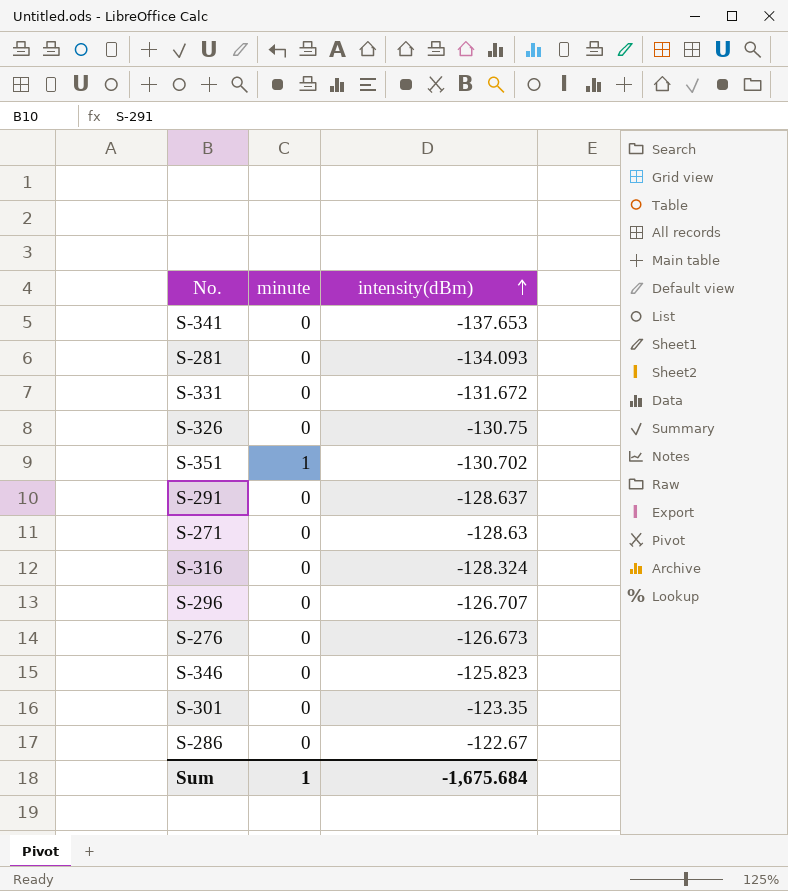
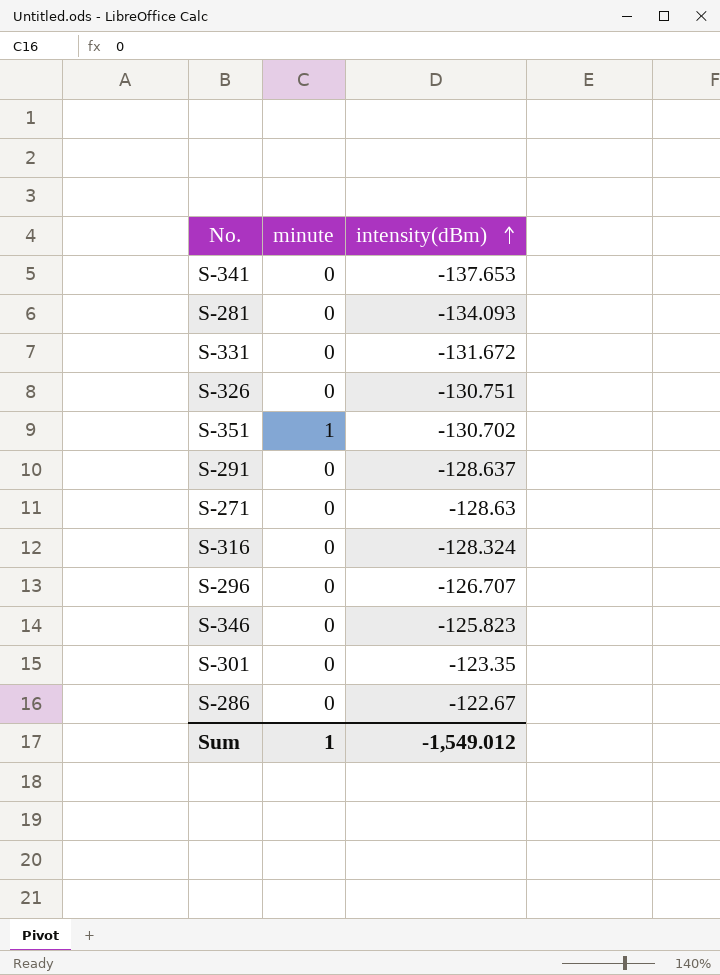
row S-276: 0 | -126.673 -> none
S-326 | intensity(dBm): -130.75 -> -130.751
Sum | intensity(dBm): -1,675.684 -> -1,549.012

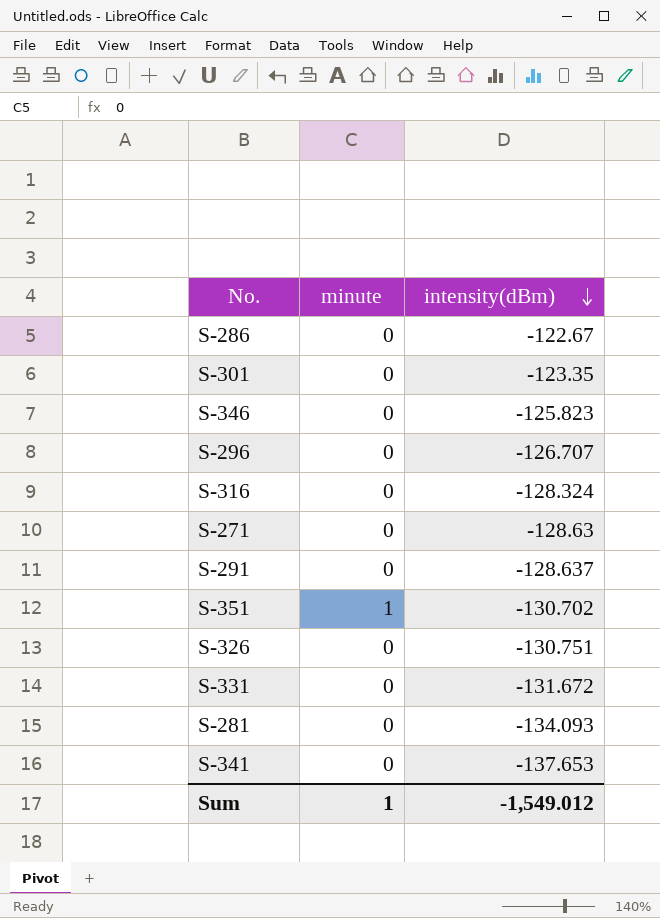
row order: intensity(dBm) ascending -> intensity(dBm) descending

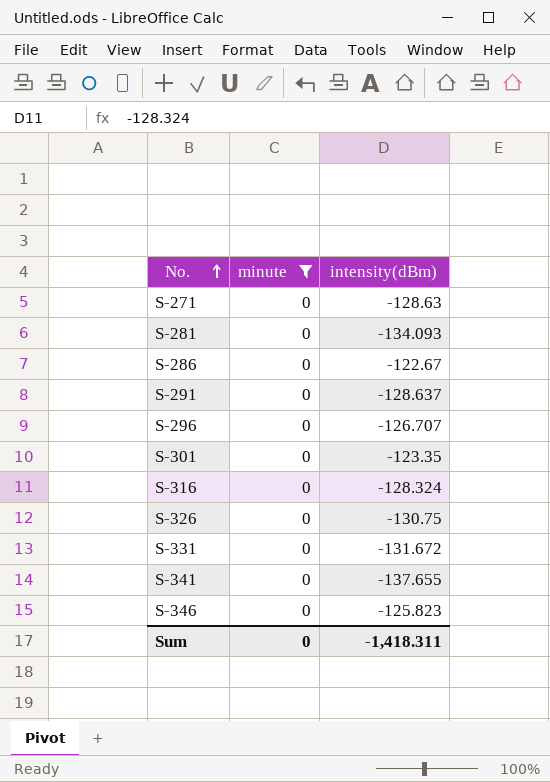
filter: none -> minute = 0
row order: intensity(dBm) descending -> No. ascending
S-326 | intensity(dBm): -130.751 -> -130.75
S-341 | intensity(dBm): -137.653 -> -137.655
Sum | minute: 1 -> 0
Sum | intensity(dBm): -1,549.012 -> -1,418.311

